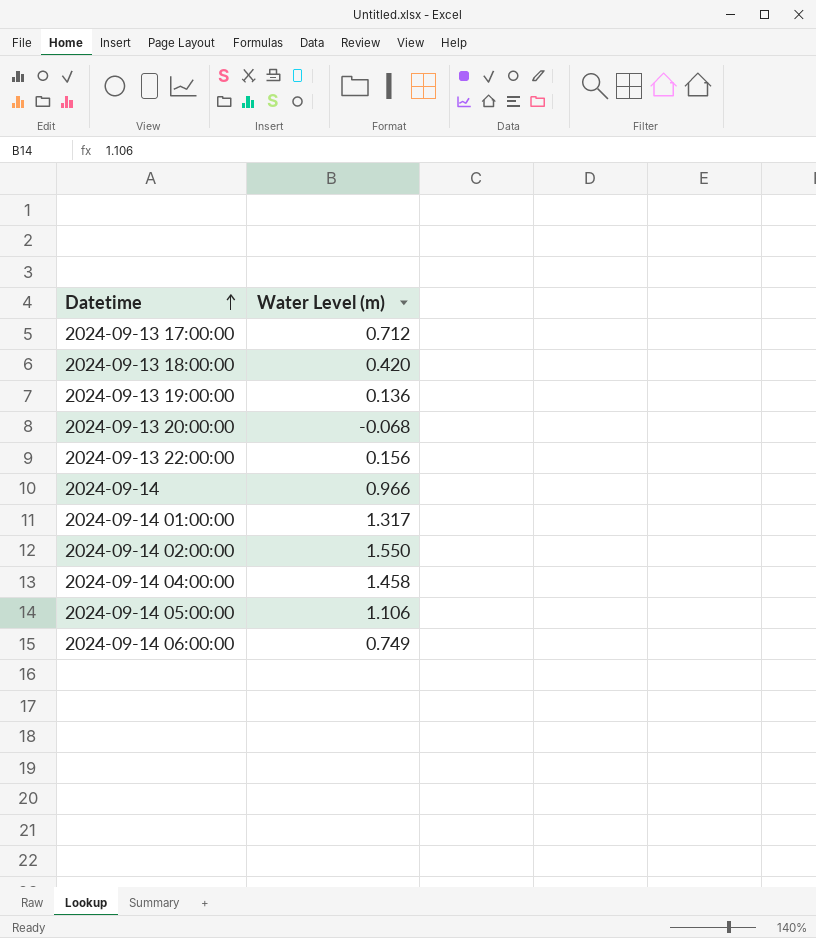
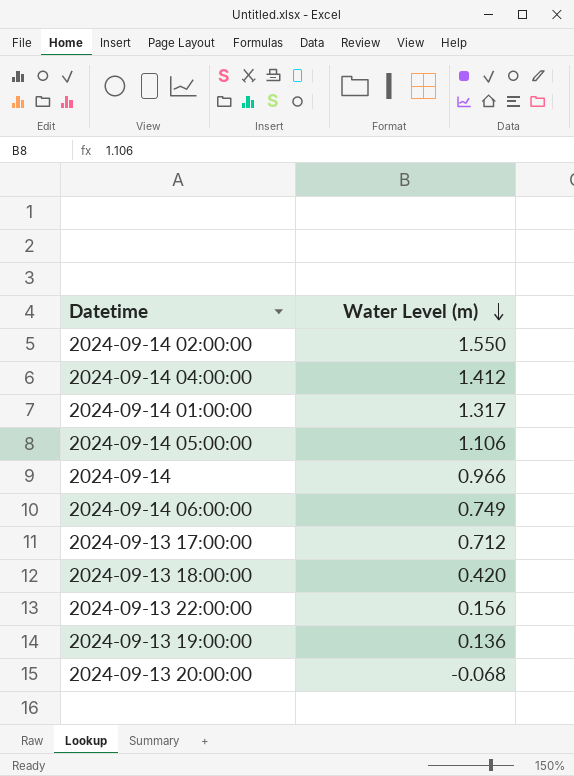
row order: Datetime ascending -> Water Level (m) descending
2024-09-14 04:00:00 | Water Level (m): 1.458 -> 1.412

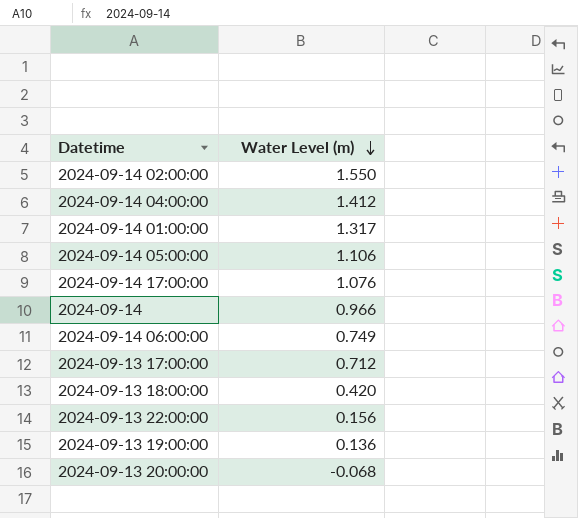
row 2024-09-14 17:00:00: none -> 1.076

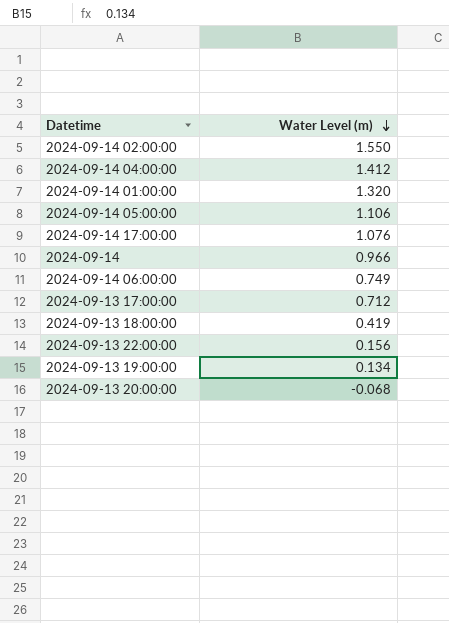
2024-09-14 01:00:00 | Water Level (m): 1.317 -> 1.320
2024-09-13 18:00:00 | Water Level (m): 0.420 -> 0.419
2024-09-13 19:00:00 | Water Level (m): 0.136 -> 0.134

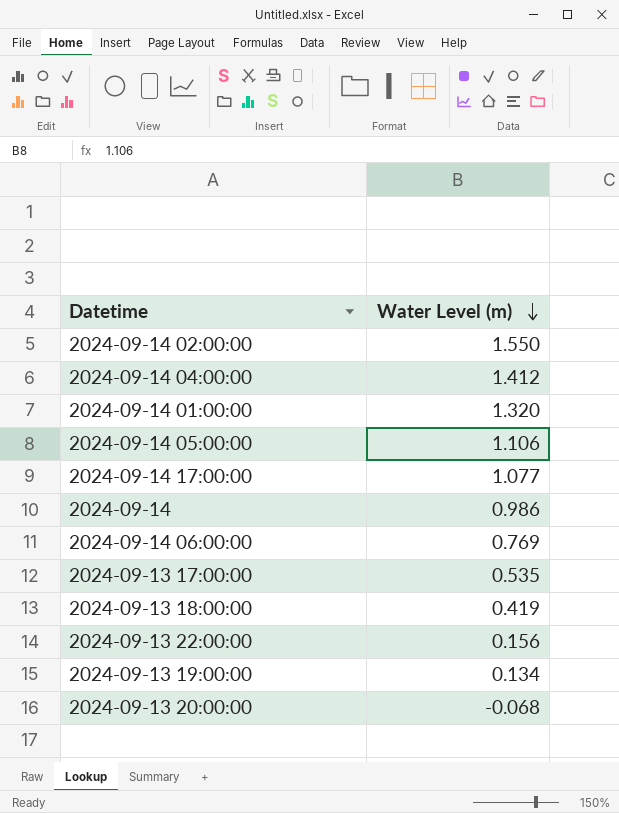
2024-09-14 17:00:00 | Water Level (m): 1.076 -> 1.077
2024-09-14 | Water Level (m): 0.966 -> 0.986
2024-09-14 06:00:00 | Water Level (m): 0.749 -> 0.769
2024-09-13 17:00:00 | Water Level (m): 0.712 -> 0.535

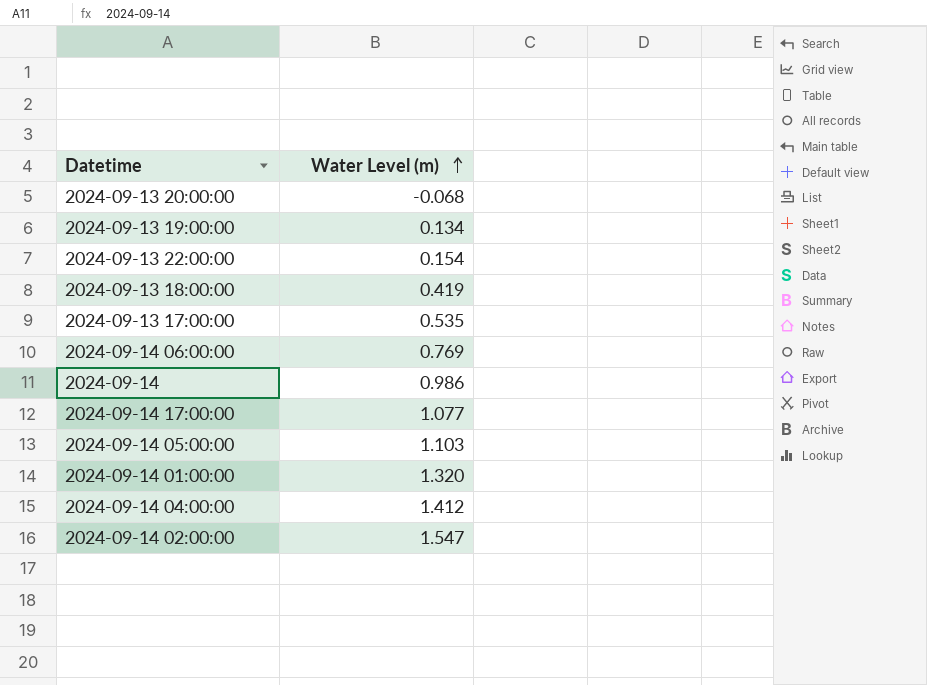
row order: Water Level (m) descending -> Water Level (m) ascending
2024-09-13 22:00:00 | Water Level (m): 0.156 -> 0.154
2024-09-14 05:00:00 | Water Level (m): 1.106 -> 1.103
2024-09-14 02:00:00 | Water Level (m): 1.550 -> 1.547

